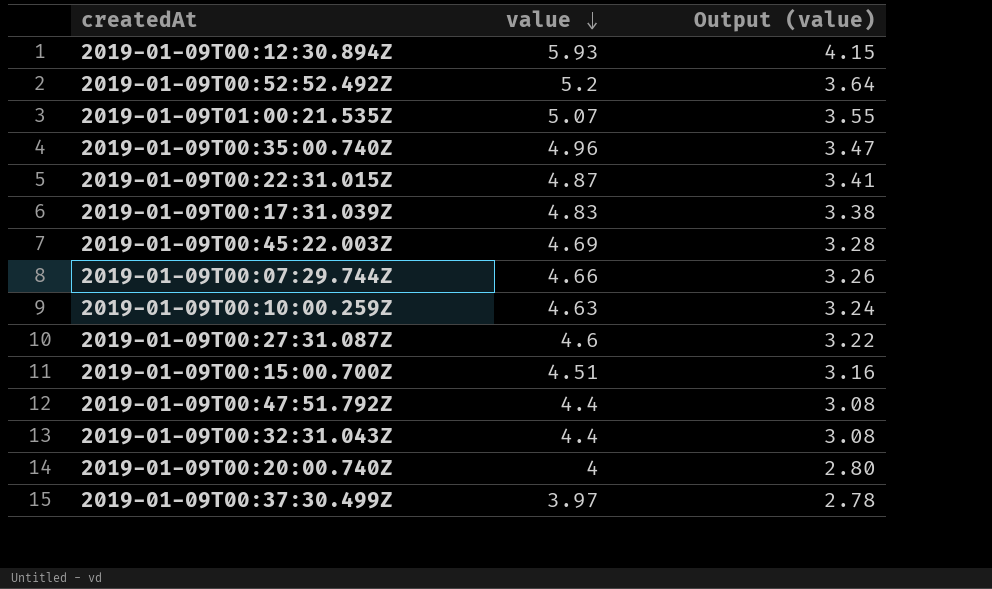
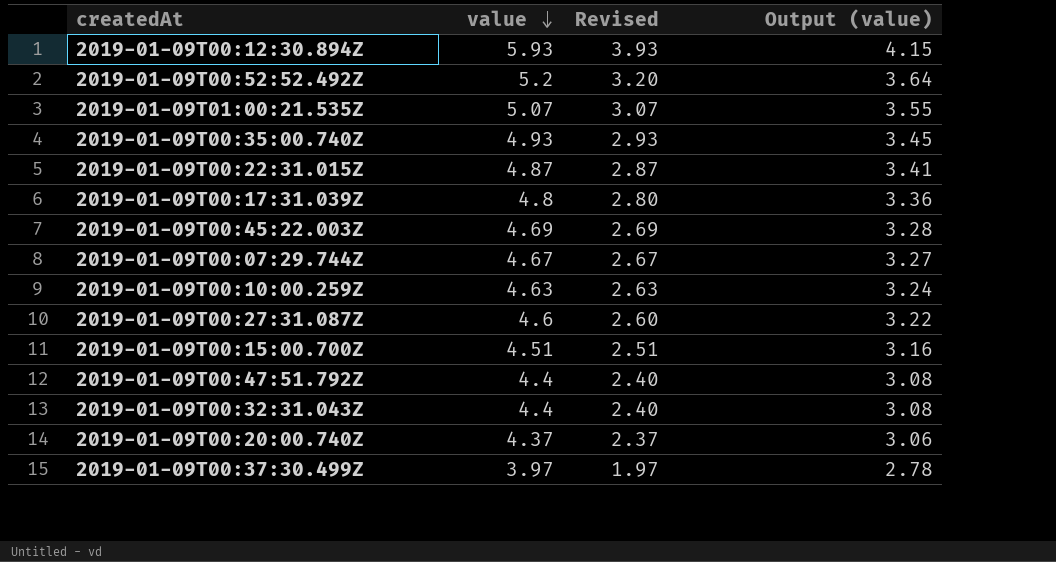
column Revised | formula: none -> [value] - 2
2019-01-09T00:35:00.740Z | value: 4.96 -> 4.93
2019-01-09T00:35:00.740Z | Output (value): 3.47 -> 3.45
2019-01-09T00:17:31.039Z | value: 4.83 -> 4.8
2019-01-09T00:17:31.039Z | Output (value): 3.38 -> 3.36
2019-01-09T00:07:29.744Z | value: 4.66 -> 4.67
2019-01-09T00:07:29.744Z | Output (value): 3.26 -> 3.27
2019-01-09T00:20:00.740Z | value: 4 -> 4.37
2019-01-09T00:20:00.740Z | Output (value): 2.80 -> 3.06

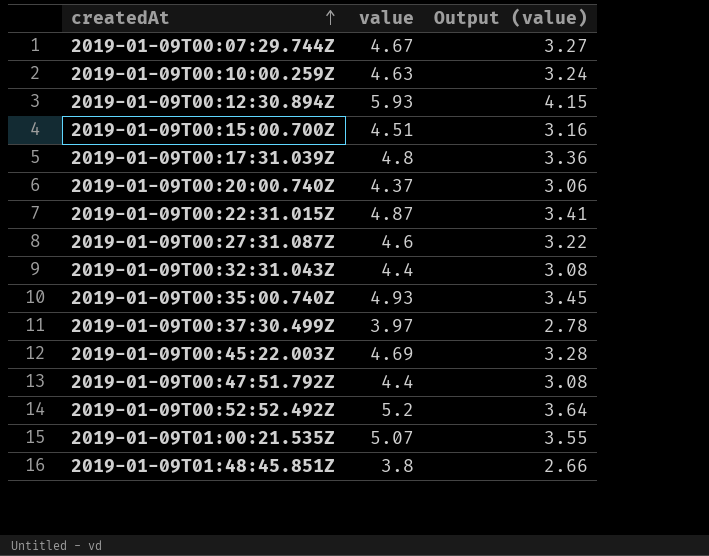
row order: value descending -> createdAt ascending
column Revised | formula: [value] - 2 -> none
row 2019-01-09T01:48:45.851Z: none -> 3.8 | 2.66

